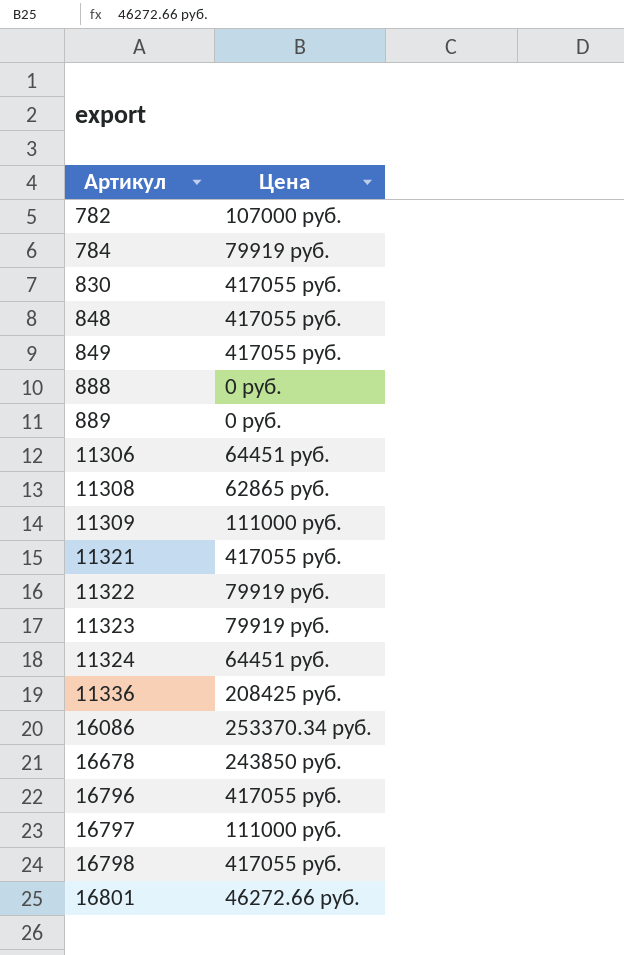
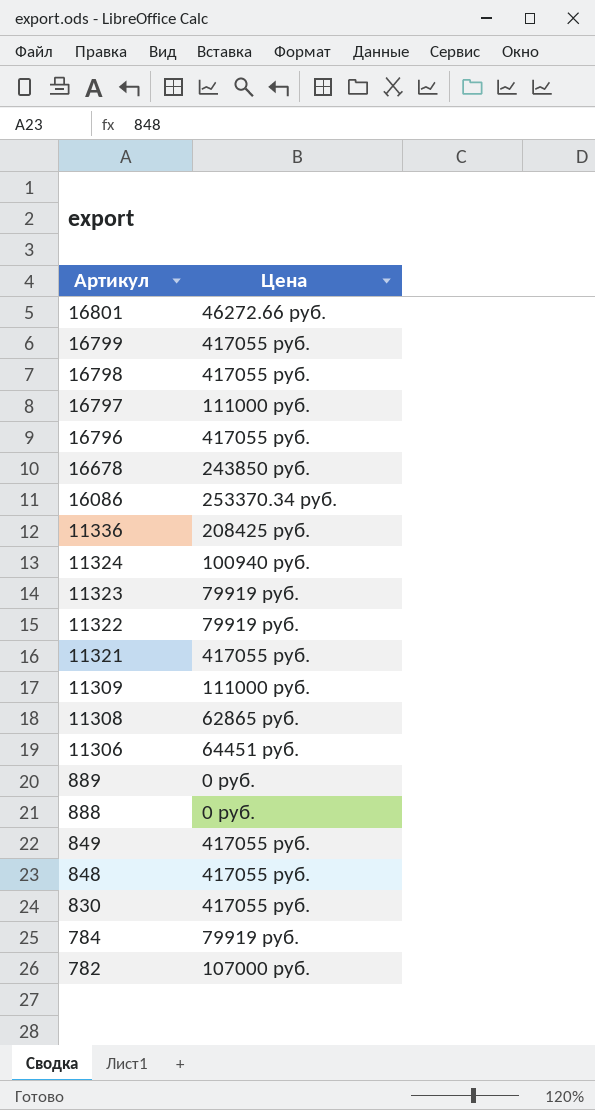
row order: Артикул ascending -> Артикул descending
row 16799: none -> 417055 руб.
11324 | Цена: 64451 руб. -> 100940 руб.

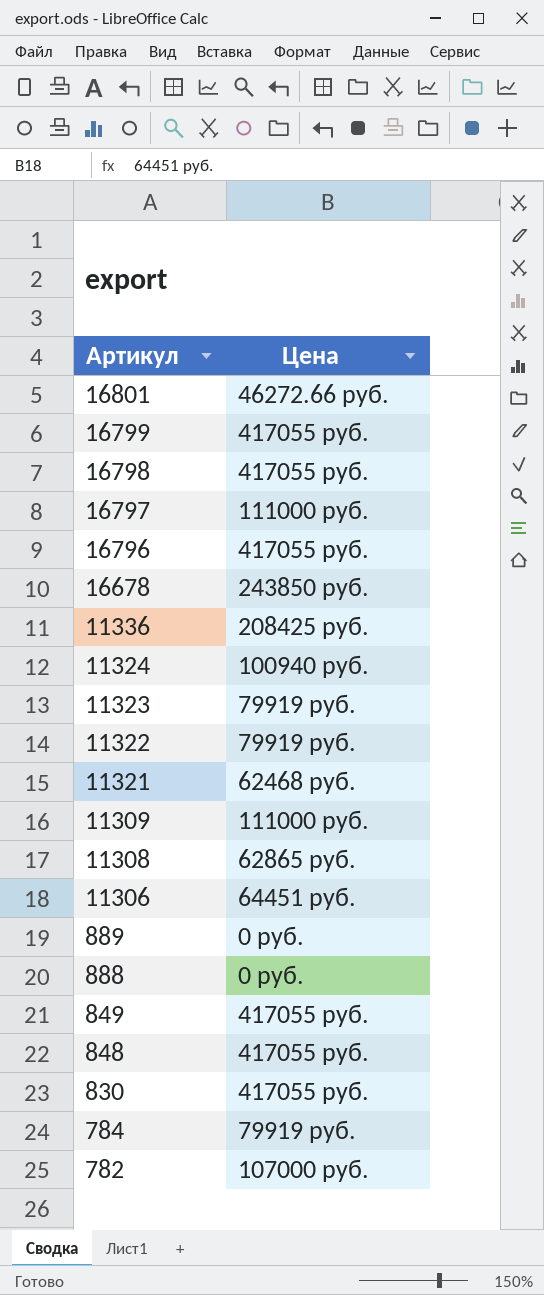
row 16086: 253370.34 руб. -> none
11321 | Цена: 417055 руб. -> 62468 руб.

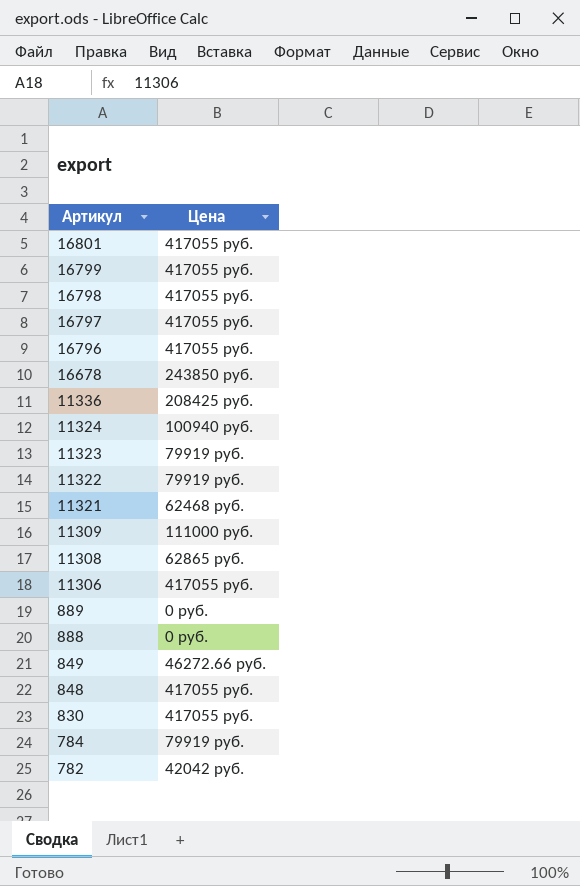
16801 | Цена: 46272.66 руб. -> 417055 руб.
16797 | Цена: 111000 руб. -> 417055 руб.
11306 | Цена: 64451 руб. -> 417055 руб.
849 | Цена: 417055 руб. -> 46272.66 руб.
782 | Цена: 107000 руб. -> 42042 руб.

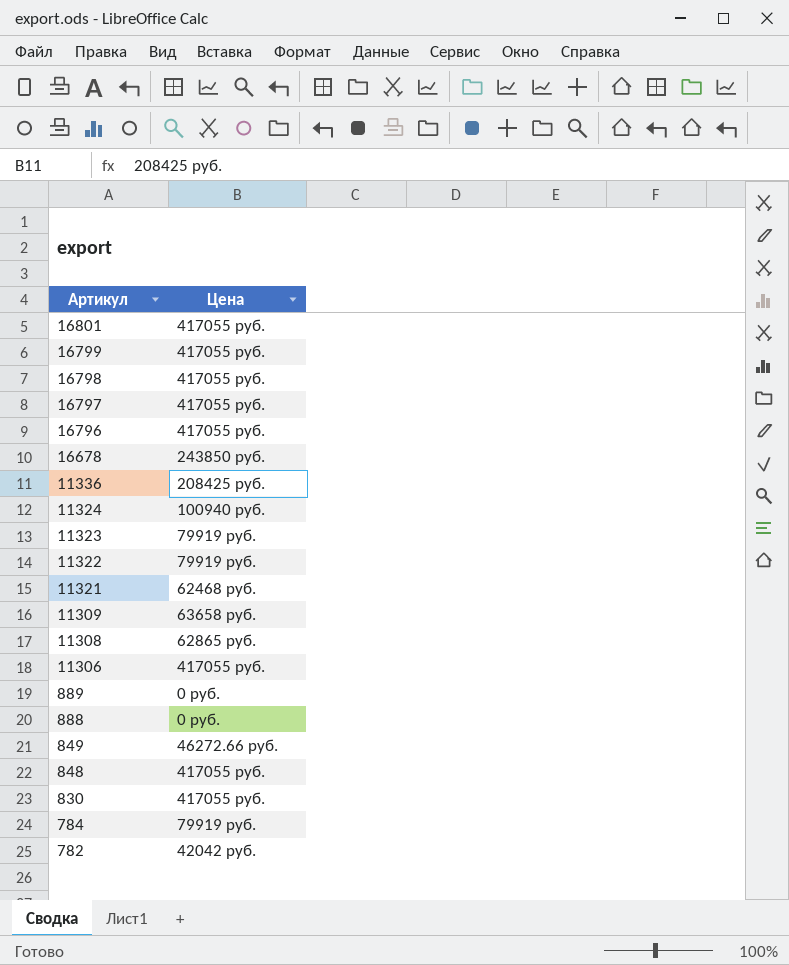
11309 | Цена: 111000 руб. -> 63658 руб.

